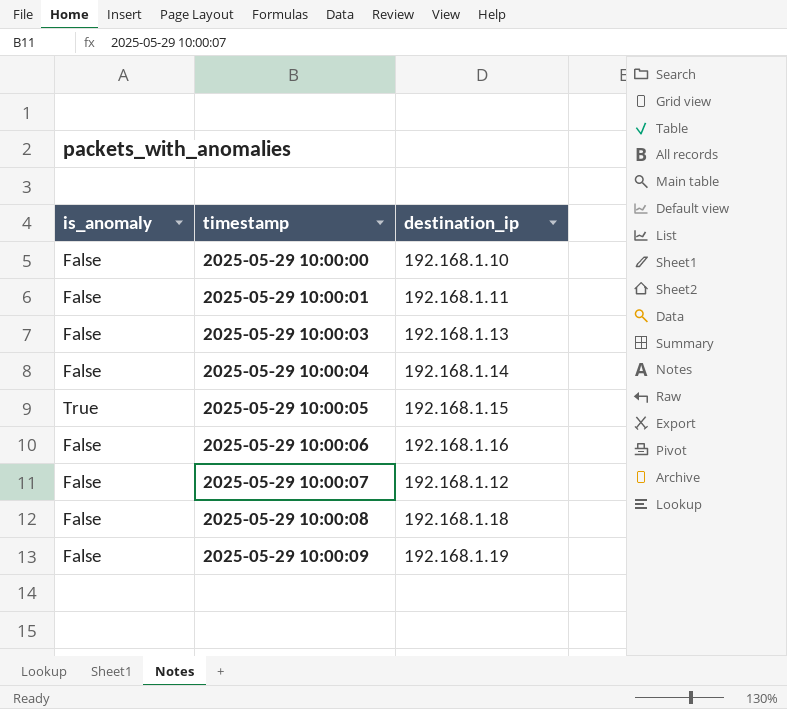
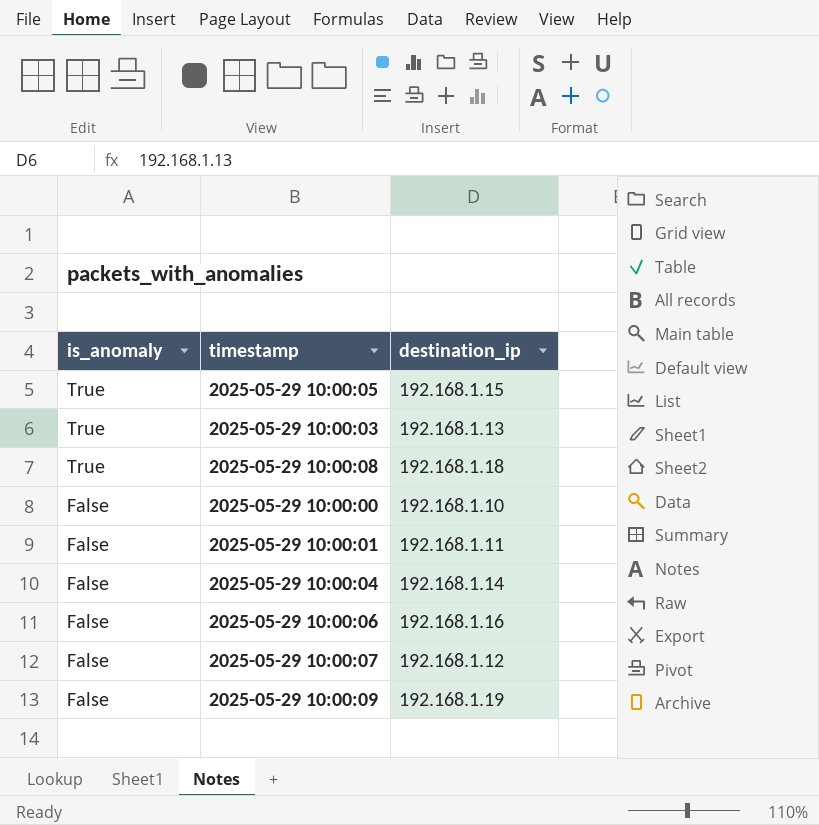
row order: timestamp ascending -> is_anomaly descending
2025-05-29 10:00:03 | is_anomaly: False -> True
2025-05-29 10:00:08 | is_anomaly: False -> True

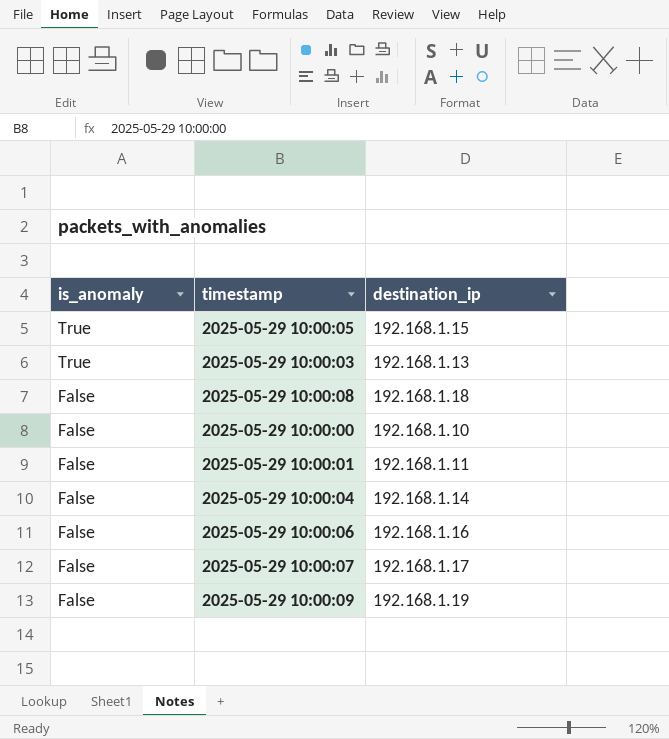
2025-05-29 10:00:08 | is_anomaly: True -> False
2025-05-29 10:00:07 | destination_ip: 192.168.1.12 -> 192.168.1.17

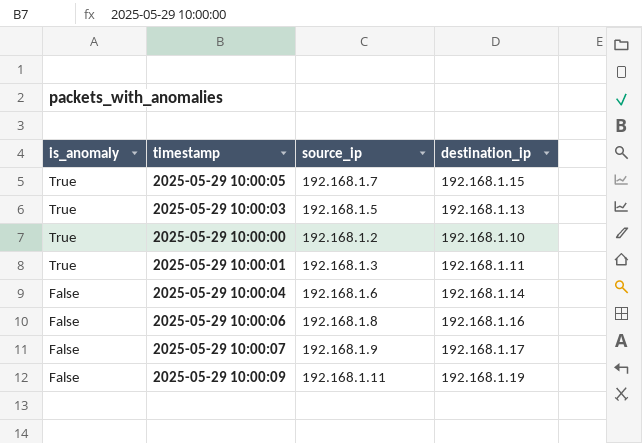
column source_ip | position: none -> 3
row 2025-05-29 10:00:08: False | 192.168.1.18 -> none
2025-05-29 10:00:00 | is_anomaly: False -> True
2025-05-29 10:00:01 | is_anomaly: False -> True

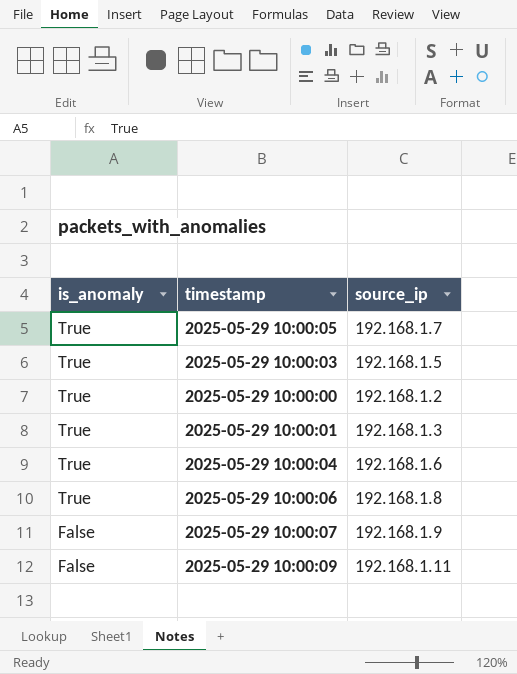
column destination_ip | position: 4 -> none
2025-05-29 10:00:04 | is_anomaly: False -> True
2025-05-29 10:00:06 | is_anomaly: False -> True

